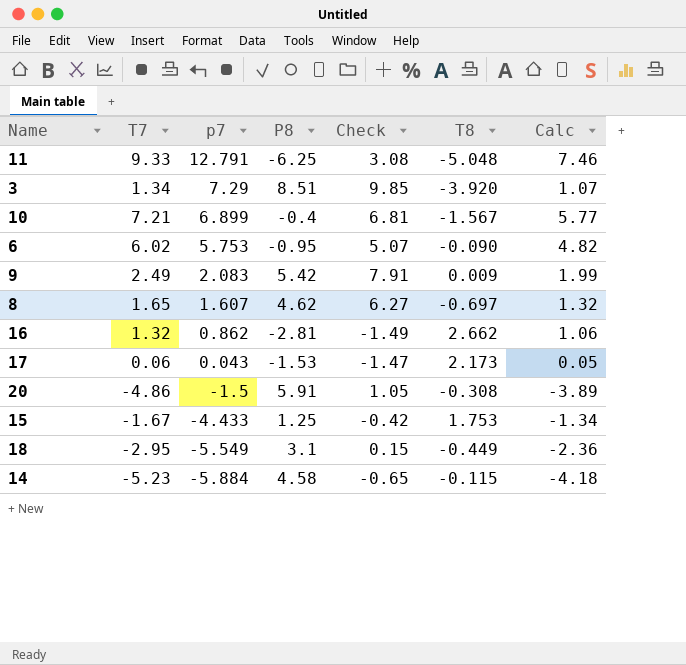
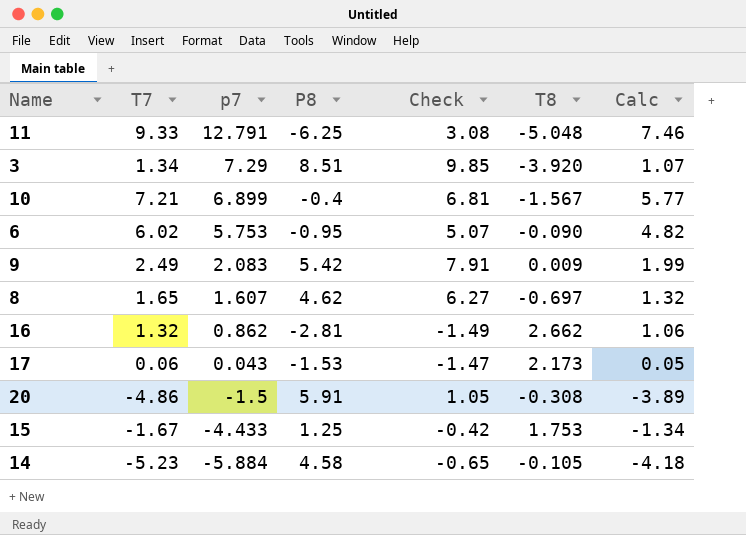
row 18: -2.95 | -5.549 | 3.1 | 0.15 | -0.449 | -2.36 -> none
14 | T8: -0.115 -> -0.105

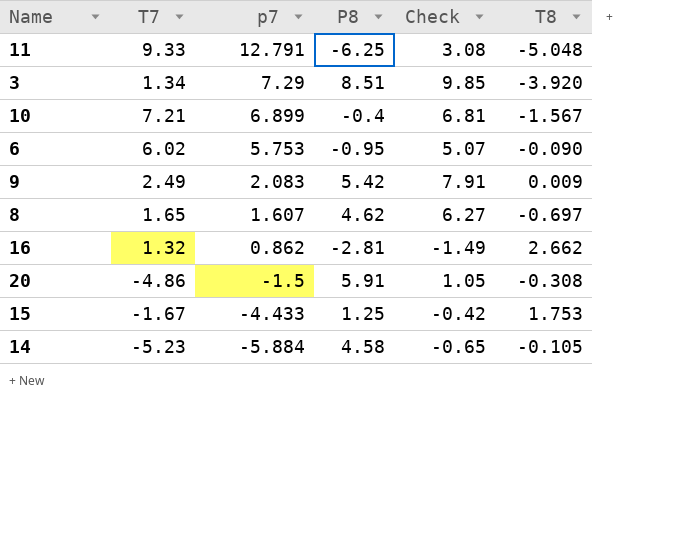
column Calc | formula: [T7] * 0.8 -> none
row 17: 0.06 | 0.043 | -1.53 | -1.47 | 2.173 | 0.05 -> none

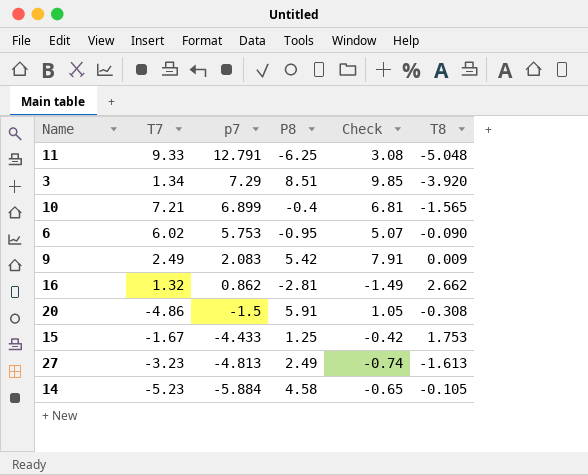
row 8: 1.65 | 1.607 | 4.62 | 6.27 | -0.697 -> none
10 | T8: -1.567 -> -1.565
row 27: none -> -3.23 | -4.813 | 2.49 | -0.74 | -1.613

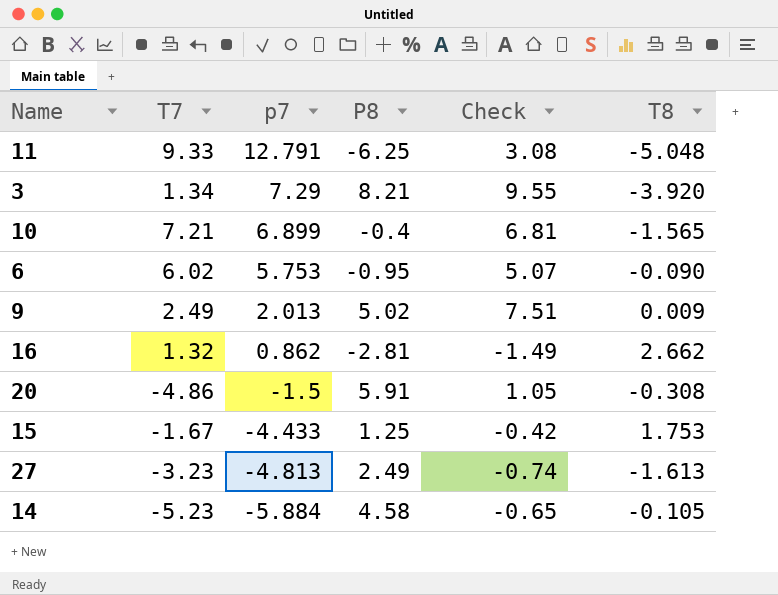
3 | P8: 8.51 -> 8.21
3 | Check: 9.85 -> 9.55
9 | p7: 2.083 -> 2.013
9 | P8: 5.42 -> 5.02
9 | Check: 7.91 -> 7.51

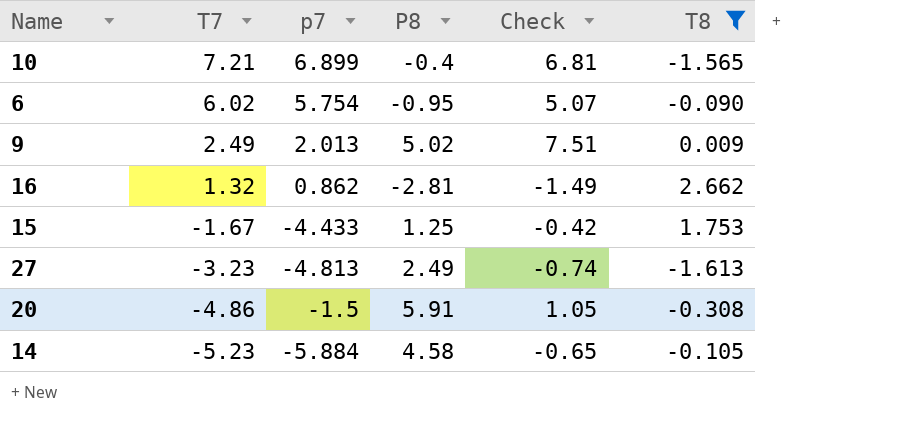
filter: none -> T8 >= -1.613
row order: p7 descending -> T7 descending
6 | p7: 5.753 -> 5.754

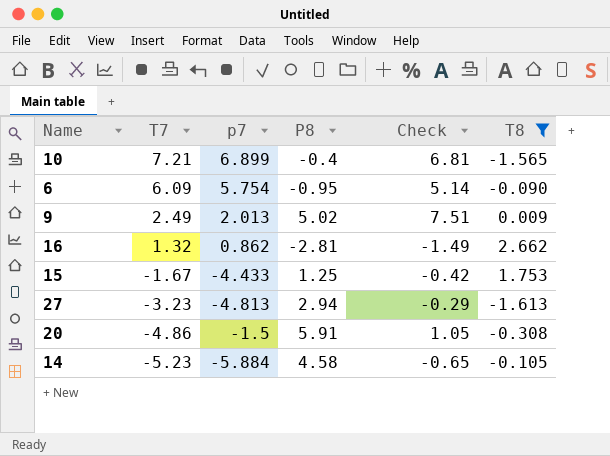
6 | T7: 6.02 -> 6.09
6 | Check: 5.07 -> 5.14
27 | P8: 2.49 -> 2.94
27 | Check: -0.74 -> -0.29

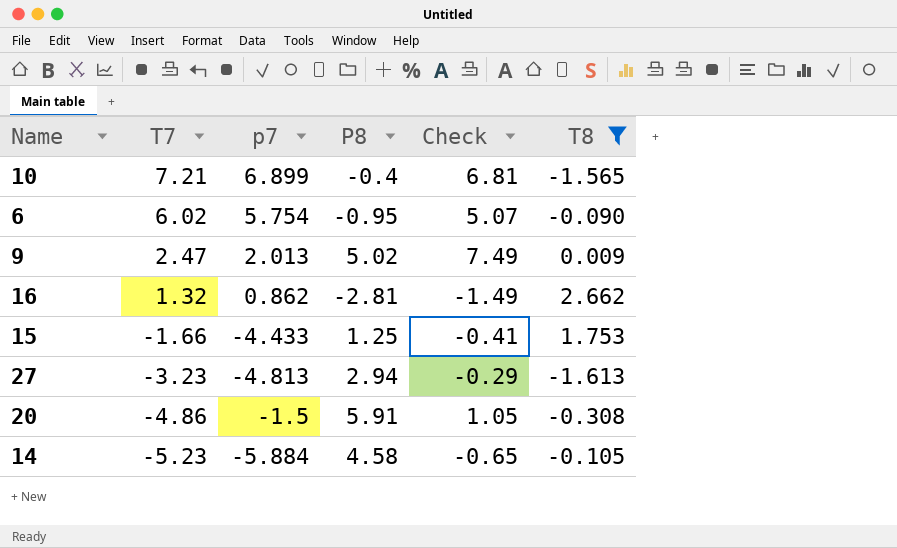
6 | T7: 6.09 -> 6.02
6 | Check: 5.14 -> 5.07
9 | T7: 2.49 -> 2.47
9 | Check: 7.51 -> 7.49
15 | T7: -1.67 -> -1.66
15 | Check: -0.42 -> -0.41

